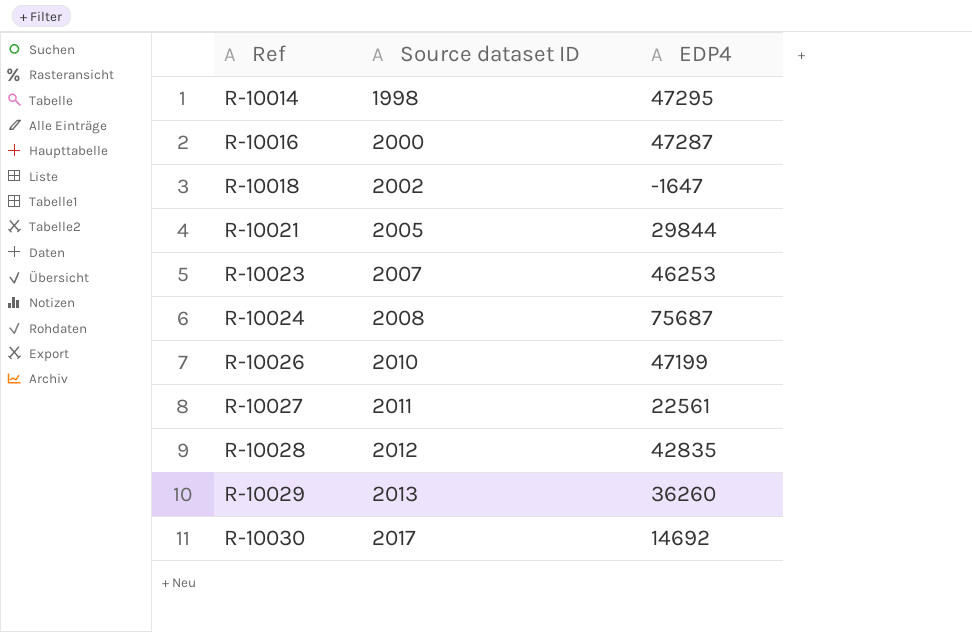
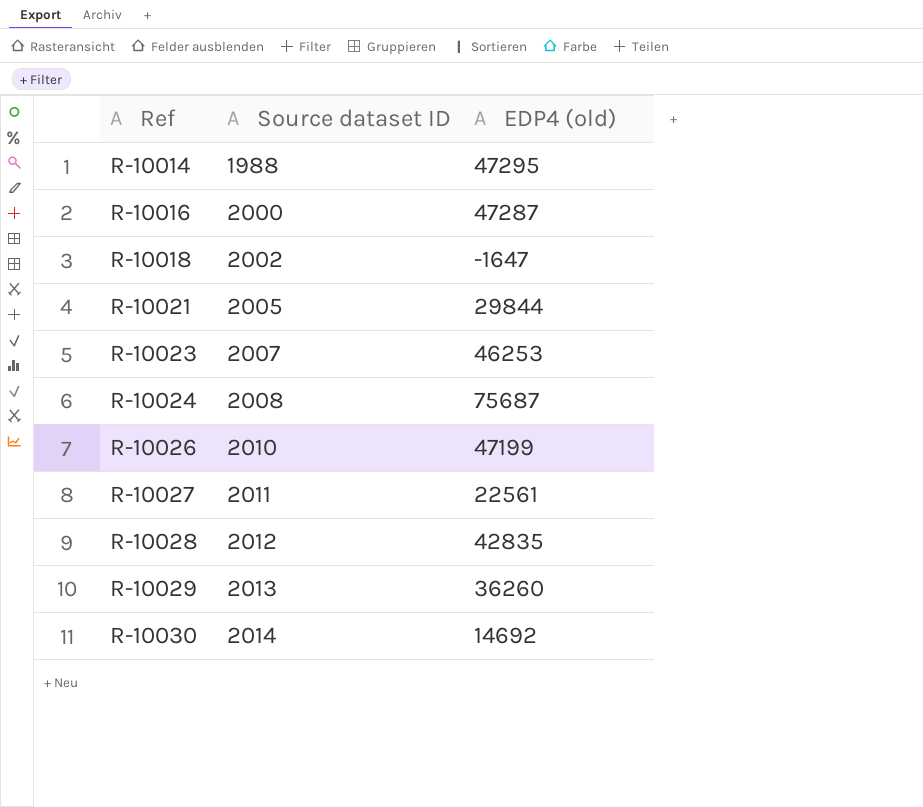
column name: EDP4 -> EDP4 (old)
R-10014 | Source dataset ID: 1998 -> 1988
R-10030 | Source dataset ID: 2017 -> 2014

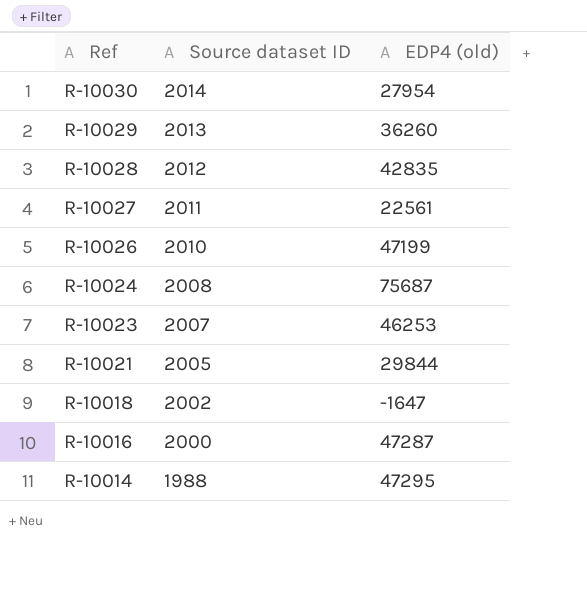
row order: Ref ascending -> Ref descending
R-10030 | EDP4 (old): 14692 -> 27954

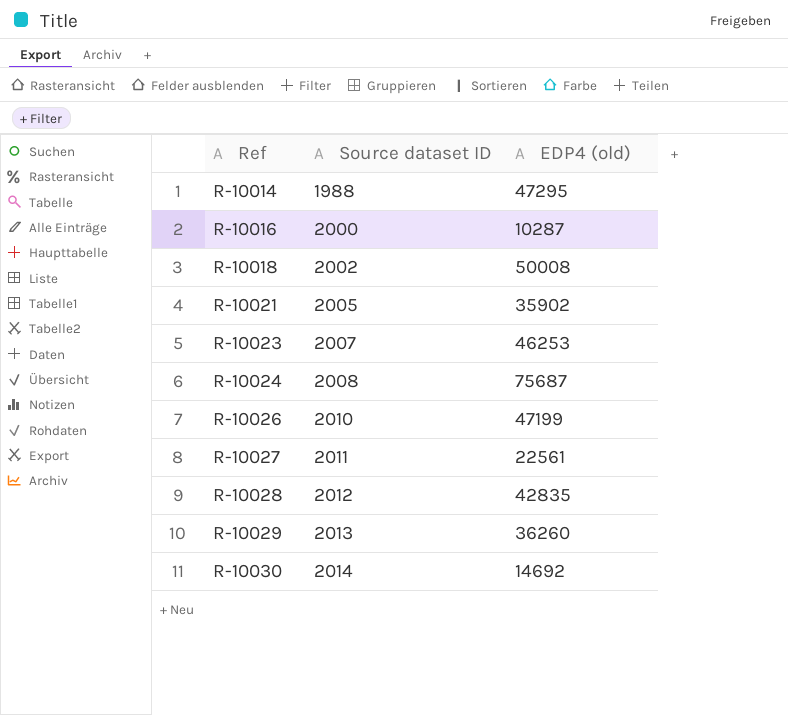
row order: Ref descending -> Ref ascending
R-10016 | EDP4 (old): 47287 -> 10287
R-10018 | EDP4 (old): -1647 -> 50008
R-10021 | EDP4 (old): 29844 -> 35902
R-10030 | EDP4 (old): 27954 -> 14692

